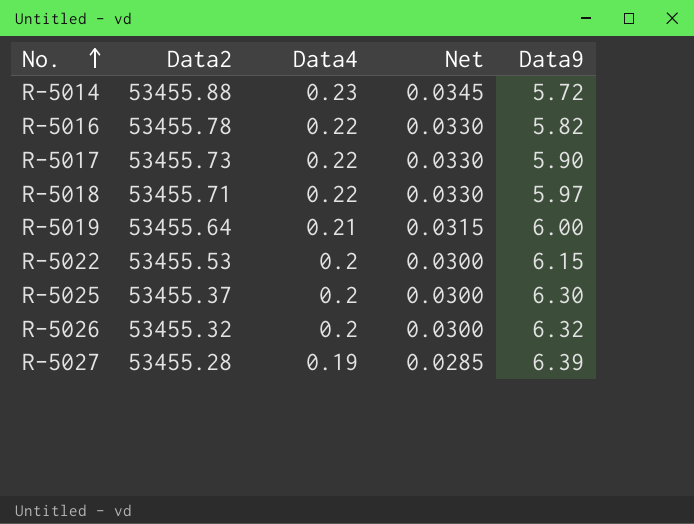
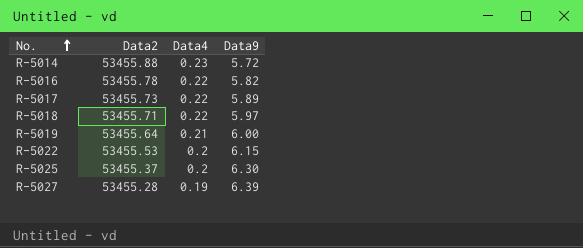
column Net | formula: [Data4] * 0.15 -> none
row R-5026: 53455.32 | 0.2 | 0.0300 | 6.32 -> none
R-5017 | Data9: 5.90 -> 5.89

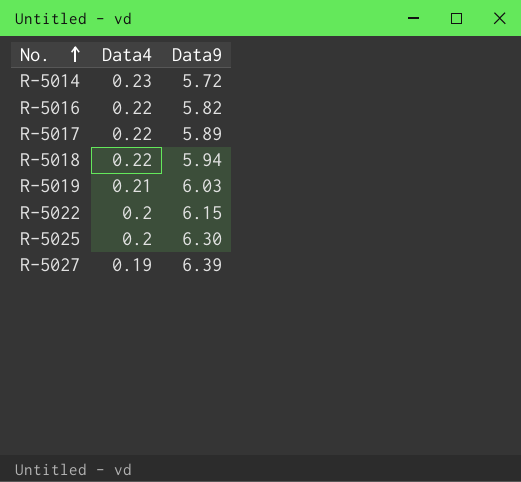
column Data2 | position: 2 -> none
R-5018 | Data9: 5.97 -> 5.94
R-5019 | Data9: 6.00 -> 6.03

